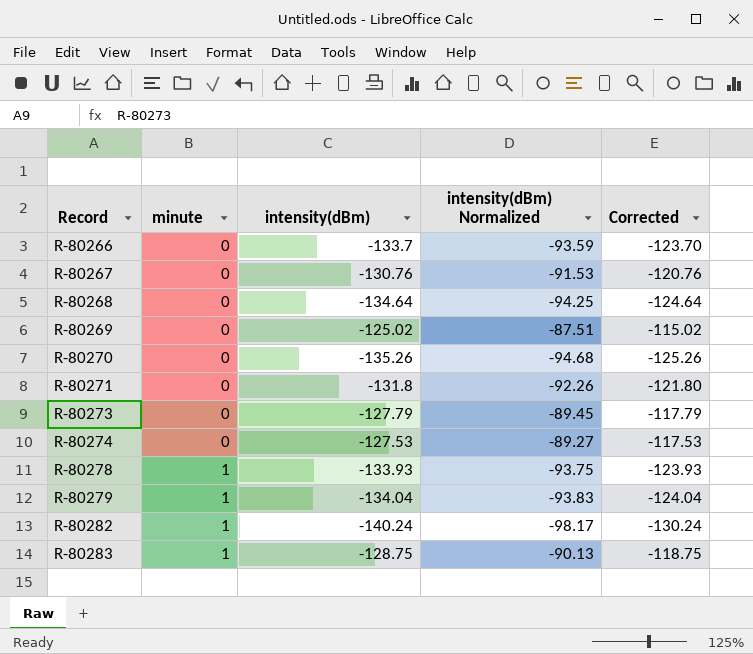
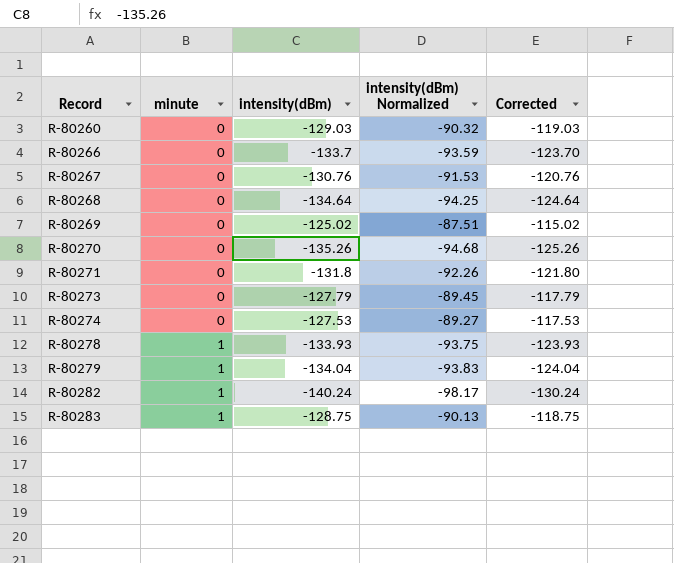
row R-80260: none -> 0 | -129.03 | -90.32 | -119.03

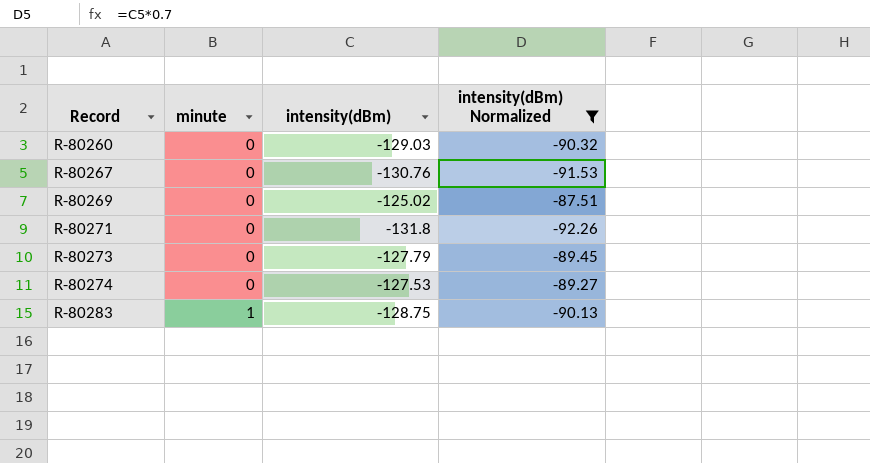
filter: none -> intensity(dBm) Normalized >= -92.26
column Corrected | formula: [intensity(dBm)] + 10 -> none

